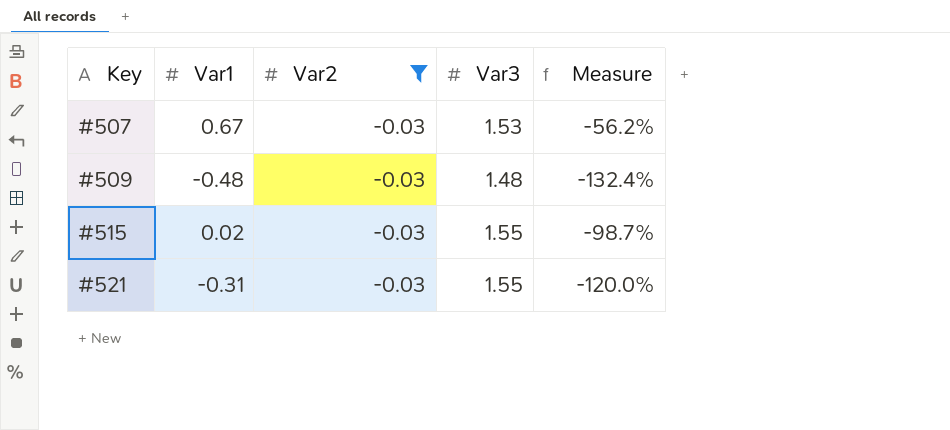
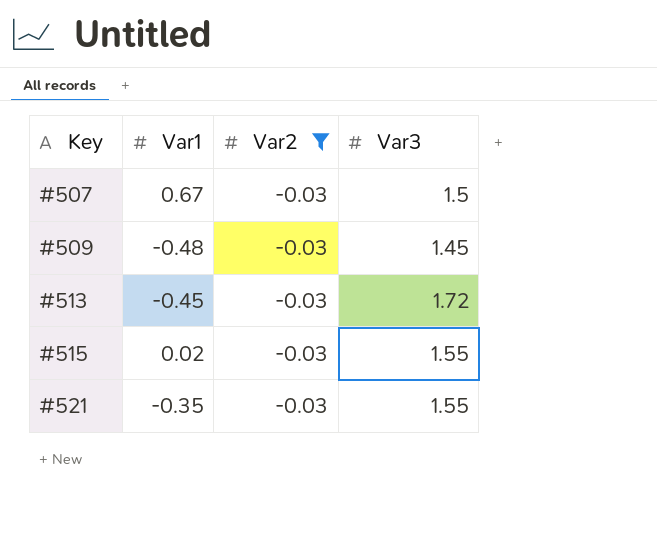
column Measure | formula: ([Var1] - [Var3]) / [Var3] -> none
#507 | Var3: 1.53 -> 1.5
#509 | Var3: 1.48 -> 1.45
row #513: none -> -0.45 | -0.03 | 1.72
#521 | Var1: -0.31 -> -0.35

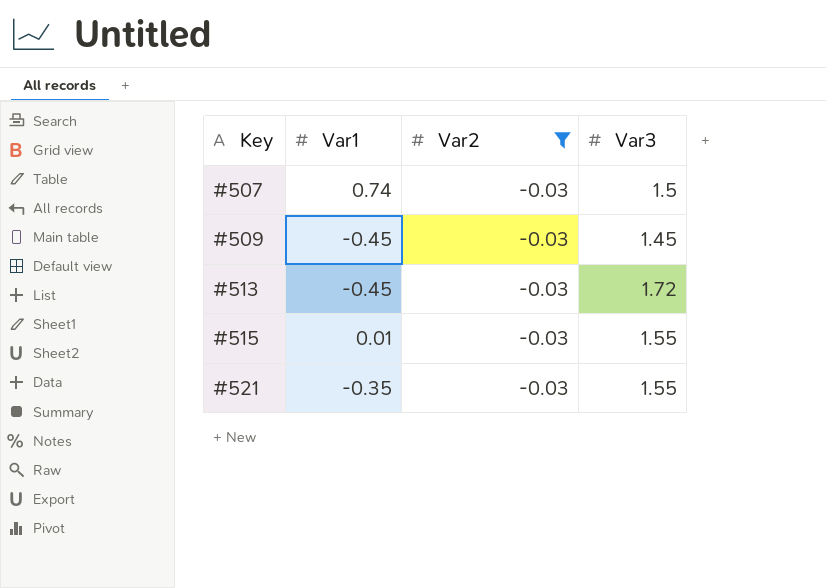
#507 | Var1: 0.67 -> 0.74
#509 | Var1: -0.48 -> -0.45
#515 | Var1: 0.02 -> 0.01

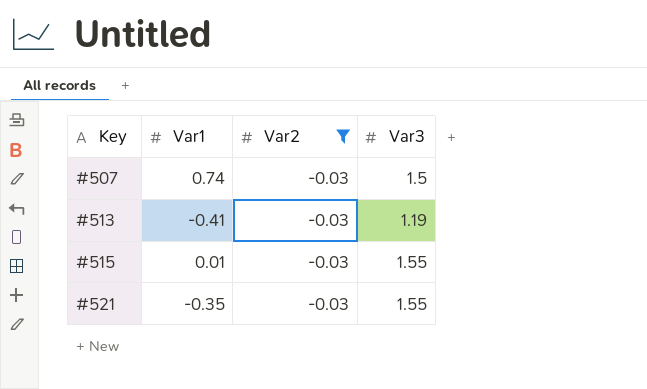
row #509: -0.45 | -0.03 | 1.45 -> none
#513 | Var1: -0.45 -> -0.41
#513 | Var3: 1.72 -> 1.19

